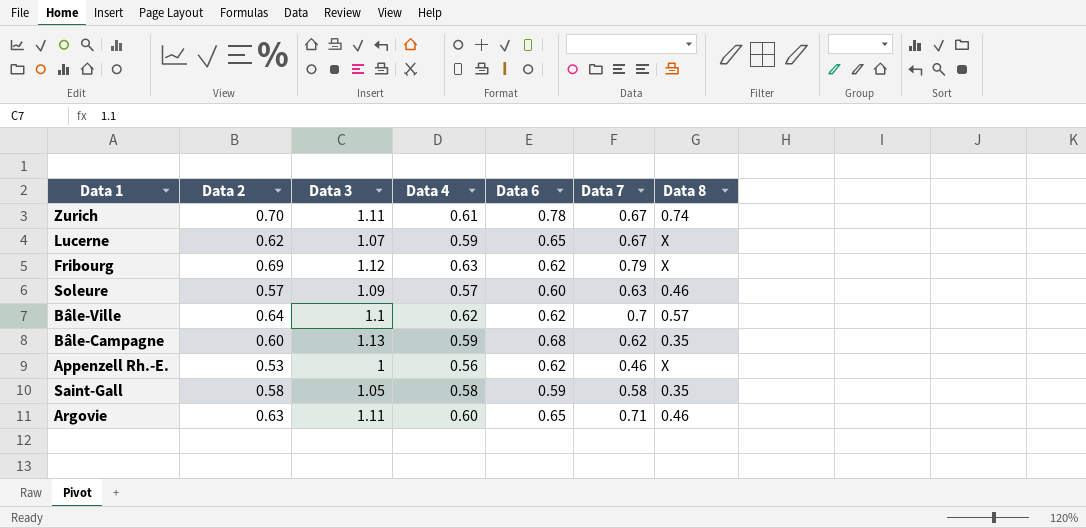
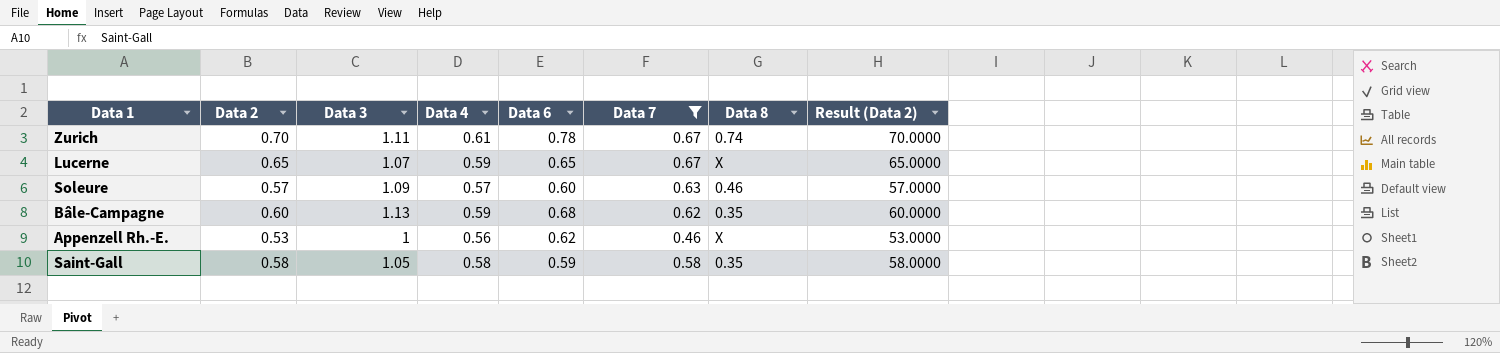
filter: none -> Data 7 <= 0.67
column Result (Data 2) | formula: none -> [Data 2] * 100
Lucerne | Data 2: 0.62 -> 0.65

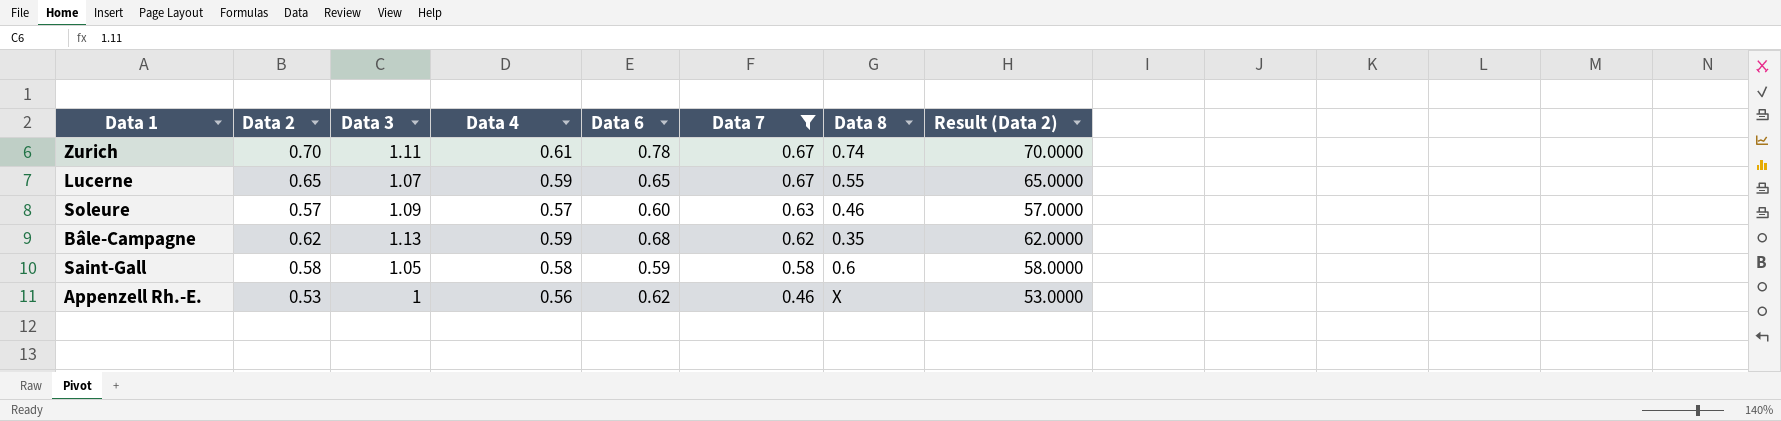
row order: none -> Data 7 descending
Lucerne | Data 8: X -> 0.55
Bâle-Campagne | Data 2: 0.60 -> 0.62
Bâle-Campagne | Result (Data 2): 60.0000 -> 62.0000
Saint-Gall | Data 8: 0.35 -> 0.6

